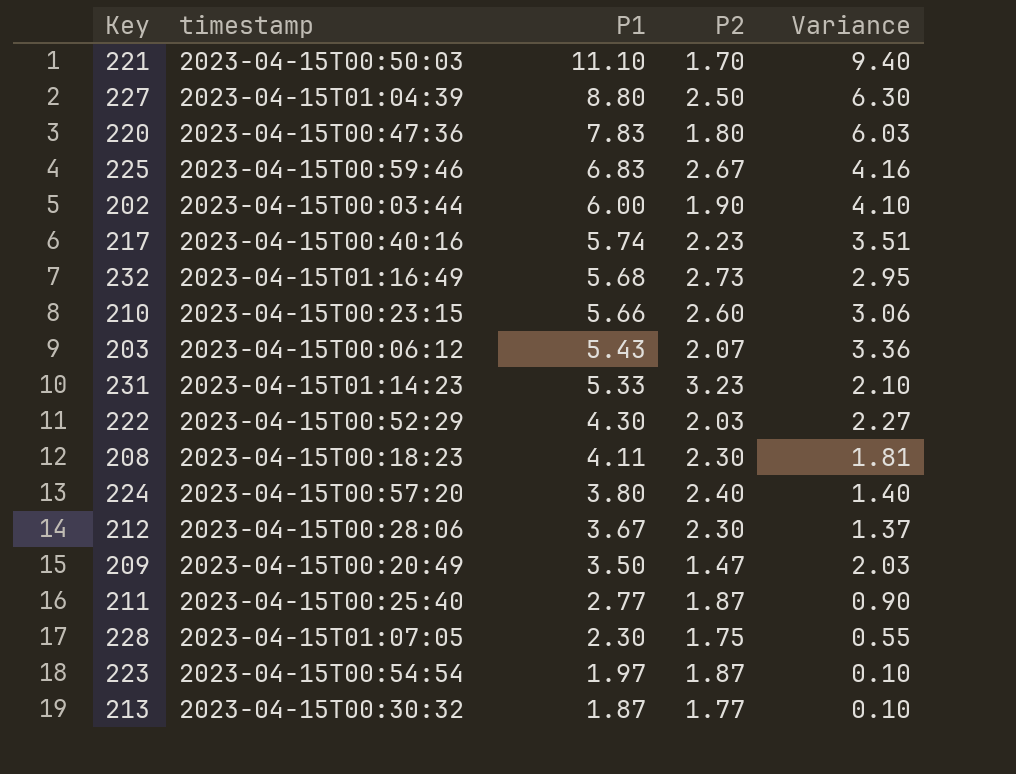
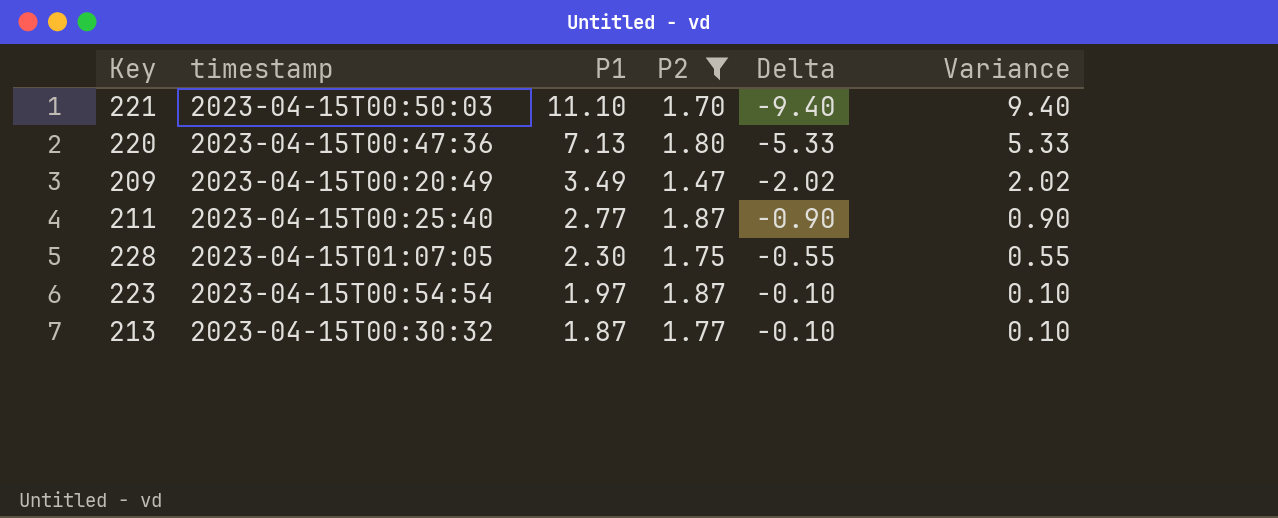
filter: none -> P2 <= 1.87
column Delta | formula: none -> [P2] - [P1]
220 | P1: 7.83 -> 7.13
220 | Variance: 6.03 -> 5.33
209 | P1: 3.50 -> 3.49
209 | Variance: 2.03 -> 2.02

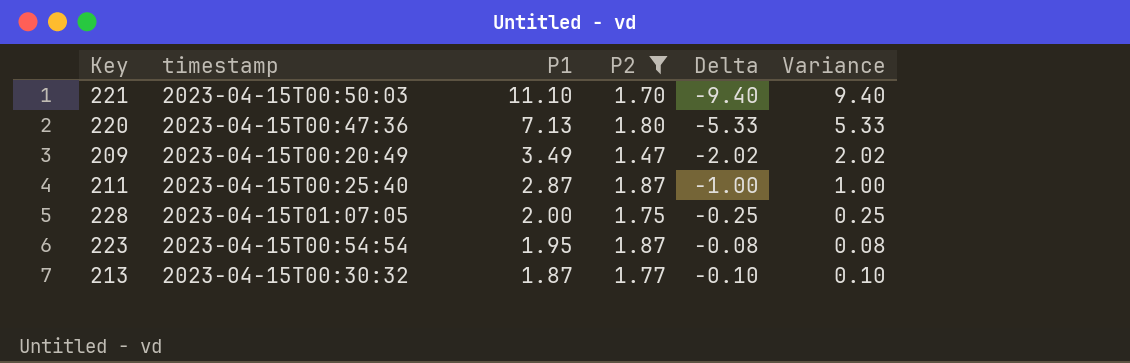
211 | P1: 2.77 -> 2.87
211 | Delta: -0.90 -> -1.00
211 | Variance: 0.90 -> 1.00
228 | P1: 2.30 -> 2.00
228 | Delta: -0.55 -> -0.25
228 | Variance: 0.55 -> 0.25
223 | P1: 1.97 -> 1.95
223 | Delta: -0.10 -> -0.08
223 | Variance: 0.10 -> 0.08

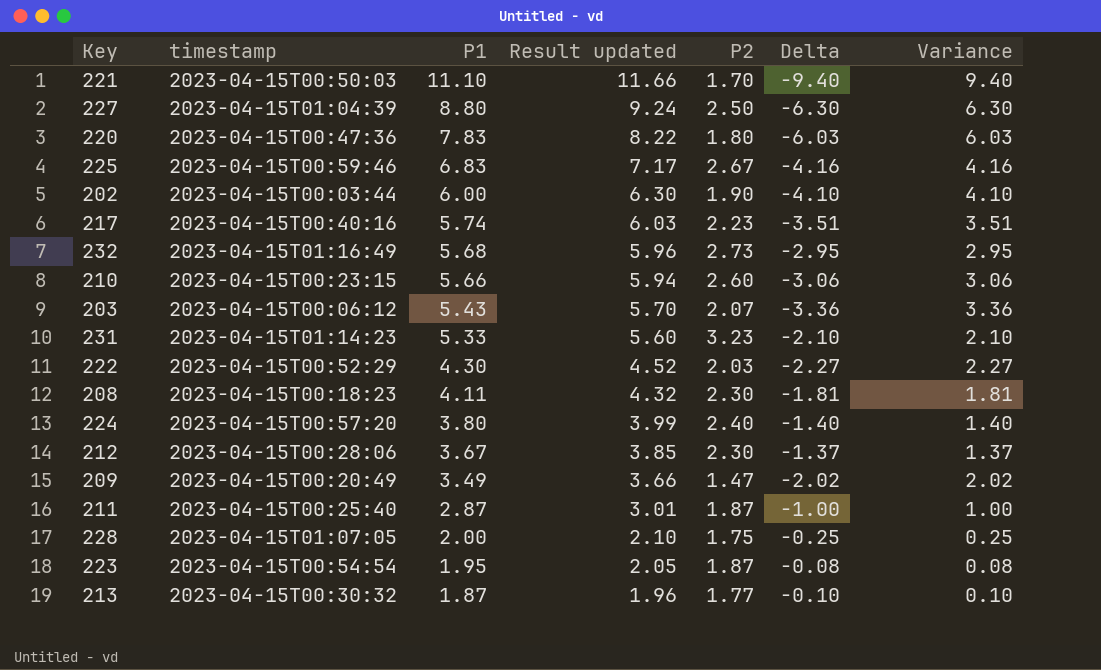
filter: P2 <= 1.87 -> none
column Result updated | formula: none -> [P1] * 1.05
220 | P1: 7.13 -> 7.83
220 | Delta: -5.33 -> -6.03
220 | Variance: 5.33 -> 6.03

